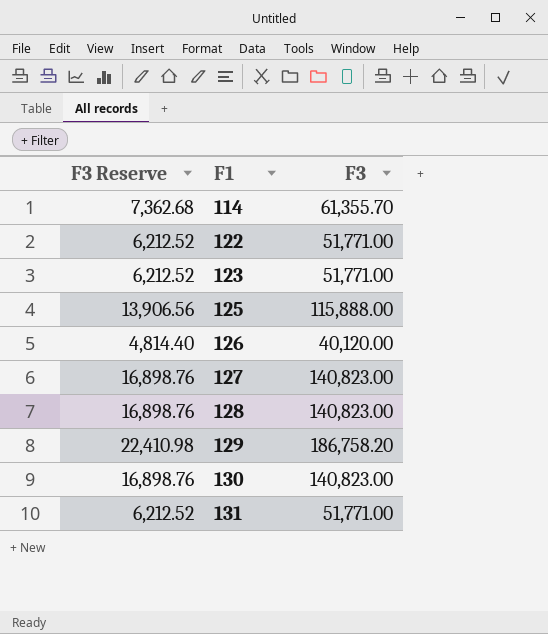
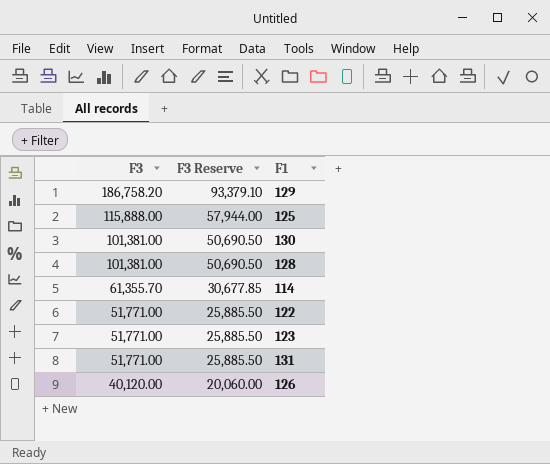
row order: F1 ascending -> F3 descending
column F3 | position: 3 -> 1
column F3 Reserve | formula: [F3] * 0.12 -> [F3] * 0.5
row 127: 16,898.76 | 140,823.00 -> none
130 | F3: 140,823.00 -> 101,381.00
128 | F3: 140,823.00 -> 101,381.00

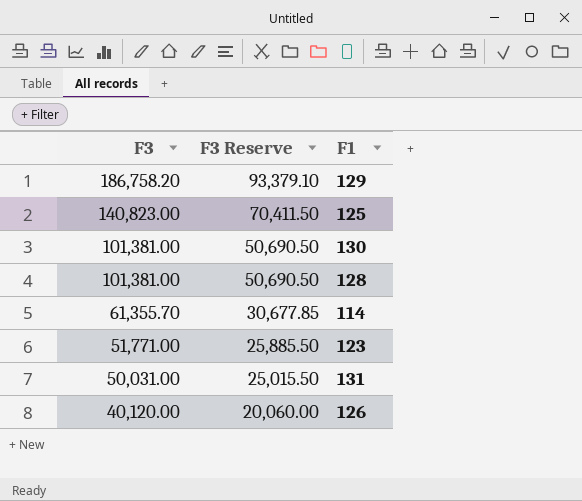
row 122: 51,771.00 | 25,885.50 -> none
125 | F3: 115,888.00 -> 140,823.00
125 | F3 Reserve: 57,944.00 -> 70,411.50
131 | F3: 51,771.00 -> 50,031.00
131 | F3 Reserve: 25,885.50 -> 25,015.50

